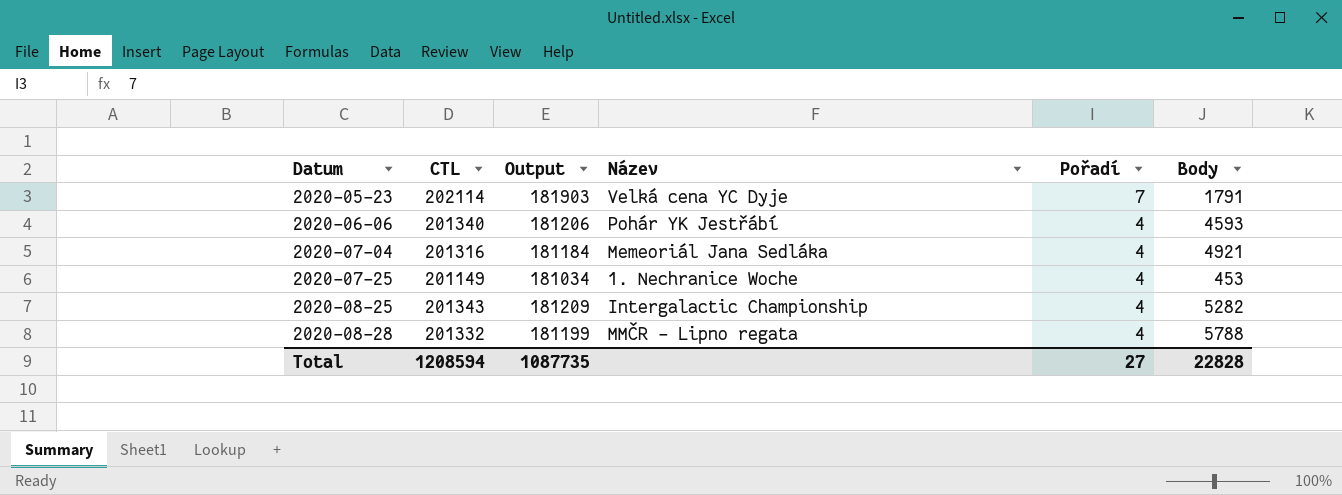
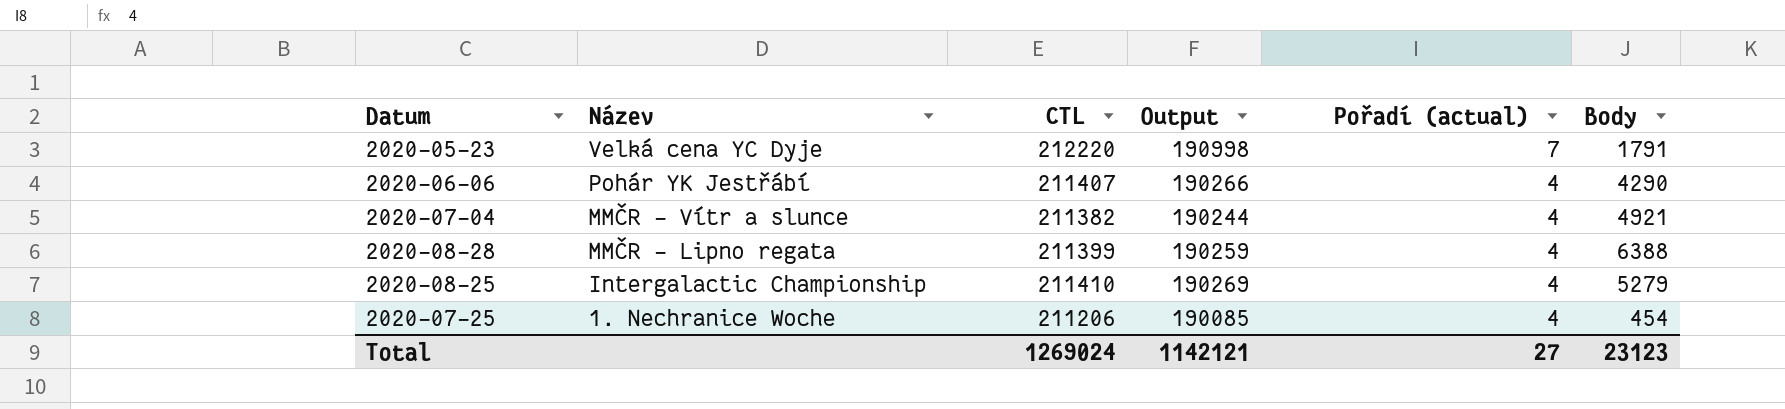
row order: Datum ascending -> Název descending
column Název | position: 4 -> 2
column name: Pořadí -> Pořadí (actual)
2020-05-23 | CTL: 202114 -> 212220
2020-05-23 | Output: 181903 -> 190998
2020-06-06 | CTL: 201340 -> 211407
2020-06-06 | Output: 181206 -> 190266
2020-06-06 | Body: 4593 -> 4290
2020-07-04 | Název: Memeoriál Jana Sedláka -> MMČR - Vítr a slunce
2020-07-04 | CTL: 201316 -> 211382
2020-07-04 | Output: 181184 -> 190244
2020-08-28 | CTL: 201332 -> 211399
2020-08-28 | Output: 181199 -> 190259
2020-08-28 | Body: 5788 -> 6388
2020-08-25 | CTL: 201343 -> 211410
2020-08-25 | Output: 181209 -> 190269
2020-08-25 | Body: 5282 -> 5279
2020-07-25 | CTL: 201149 -> 211206
2020-07-25 | Output: 181034 -> 190085
2020-07-25 | Body: 453 -> 454
Total | CTL: 1208594 -> 1269024
Total | Output: 1087735 -> 1142121
Total | Body: 22828 -> 23123

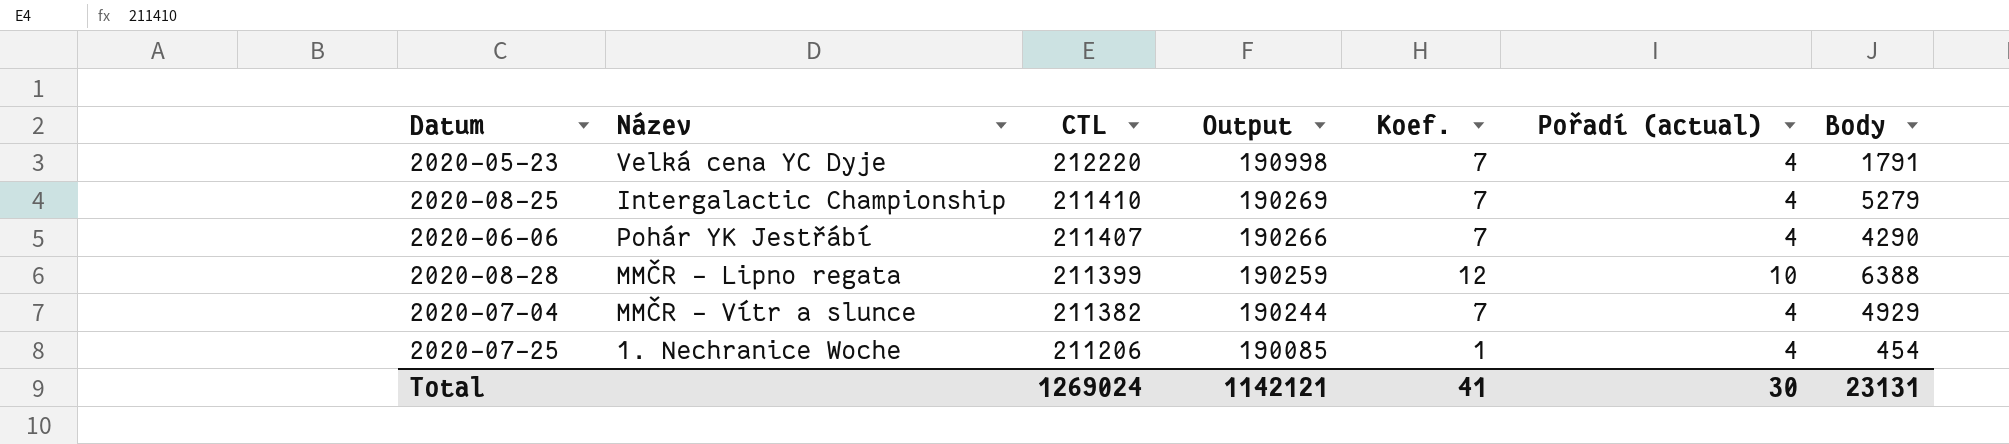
row order: Název descending -> CTL descending
column Koef. | position: none -> 5
2020-05-23 | Pořadí (actual): 7 -> 4
2020-08-28 | Pořadí (actual): 4 -> 10
2020-07-04 | Body: 4921 -> 4929
Total | Pořadí (actual): 27 -> 30
Total | Body: 23123 -> 23131

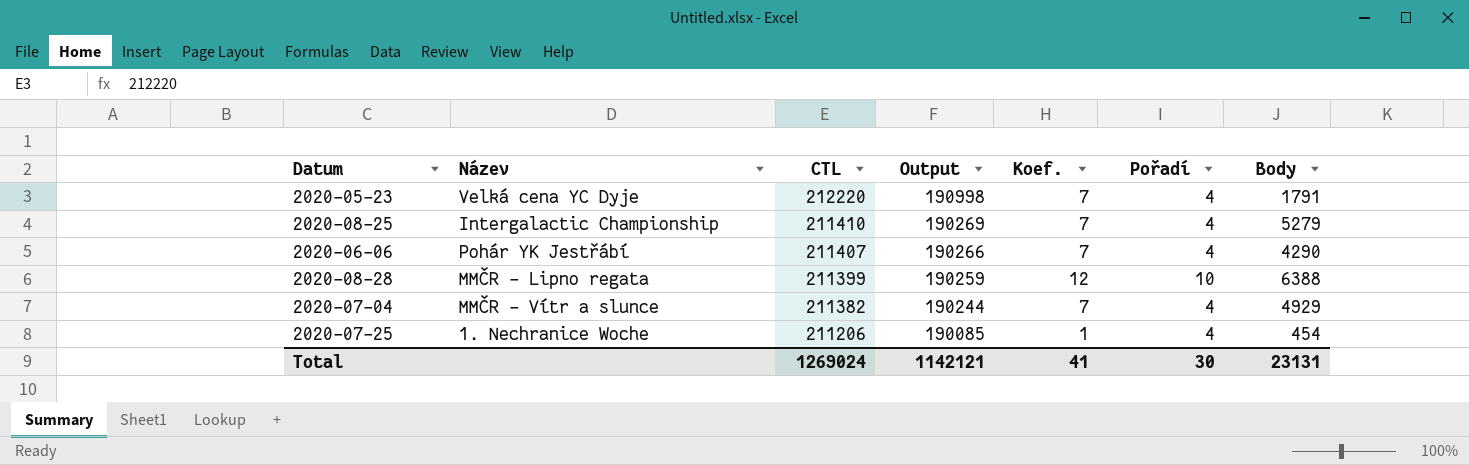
column name: Pořadí (actual) -> Pořadí

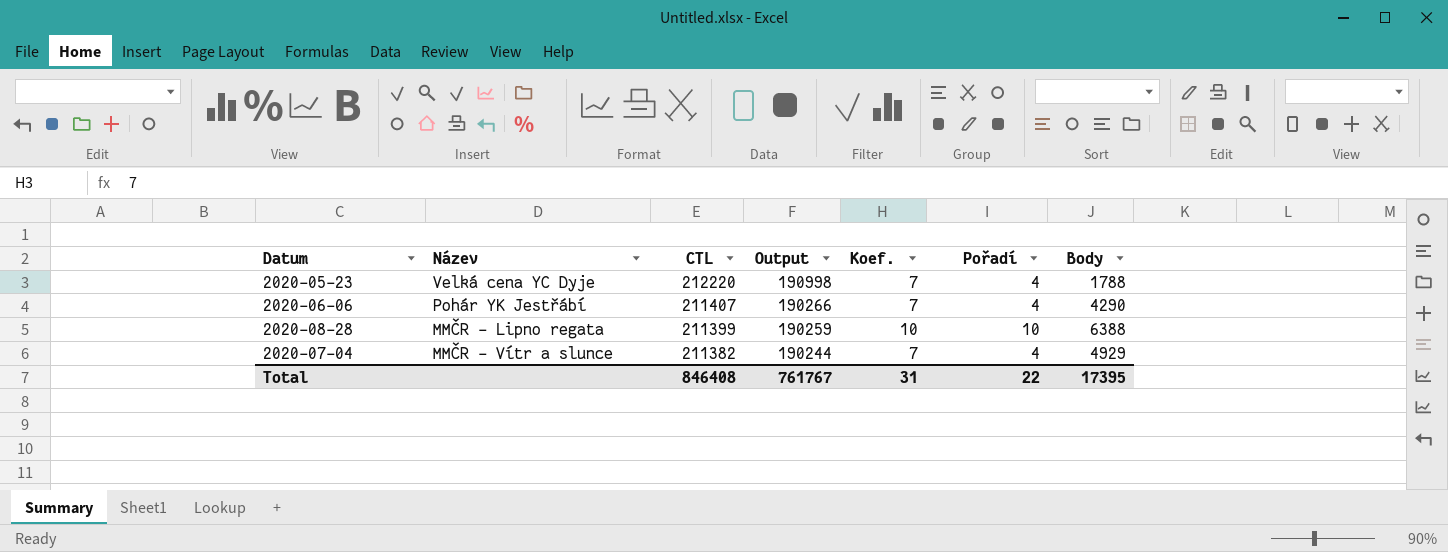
row 2020-08-25: Intergalactic Championship | 211410 | 190269 | 7 | 4 | 5279 -> none
row 2020-07-25: 1. Nechranice Woche | 211206 | 190085 | 1 | 4 | 454 -> none
2020-05-23 | Body: 1791 -> 1788
2020-08-28 | Koef.: 12 -> 10
Total | CTL: 1269024 -> 846408
Total | Output: 1142121 -> 761767
Total | Koef.: 41 -> 31
Total | Pořadí: 30 -> 22
Total | Body: 23131 -> 17395

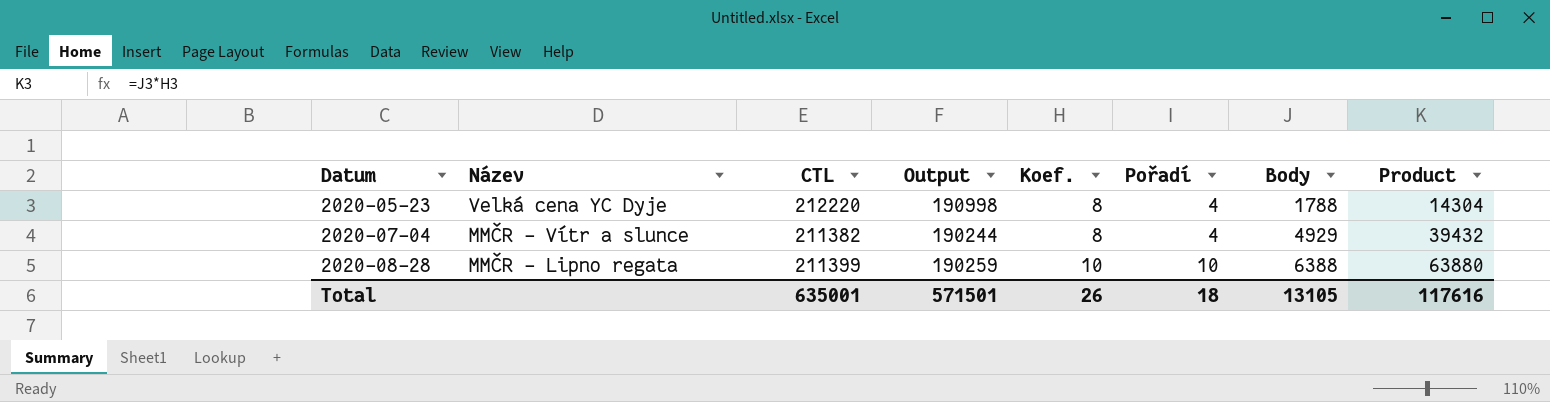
row order: CTL descending -> Datum ascending
column Product | formula: none -> [Koef.] * [Body]
row 2020-06-06: Pohár YK Jestřábí | 211407 | 190266 | 7 | 4 | 4290 -> none
2020-05-23 | Koef.: 7 -> 8
2020-07-04 | Koef.: 7 -> 8
Total | CTL: 846408 -> 635001
Total | Output: 761767 -> 571501
Total | Koef.: 31 -> 26
Total | Pořadí: 22 -> 18
Total | Body: 17395 -> 13105

